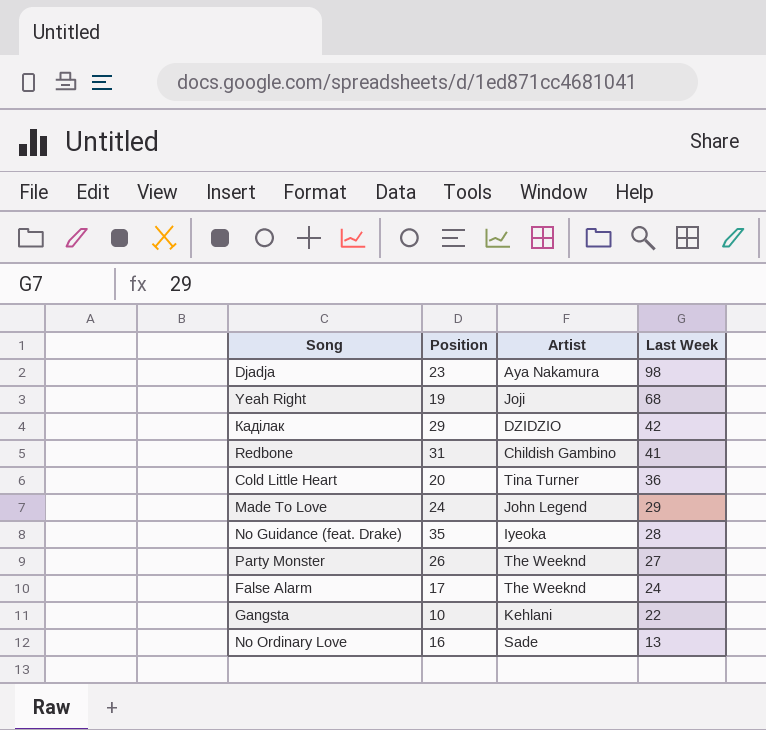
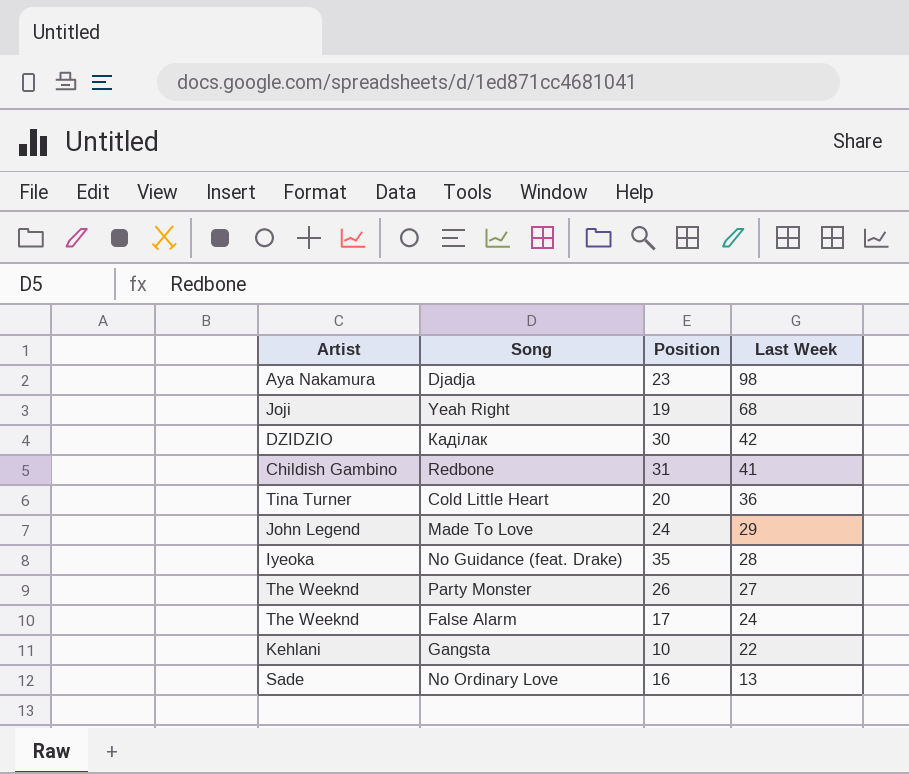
column Artist | position: 3 -> 1
Каділак | Position: 29 -> 30

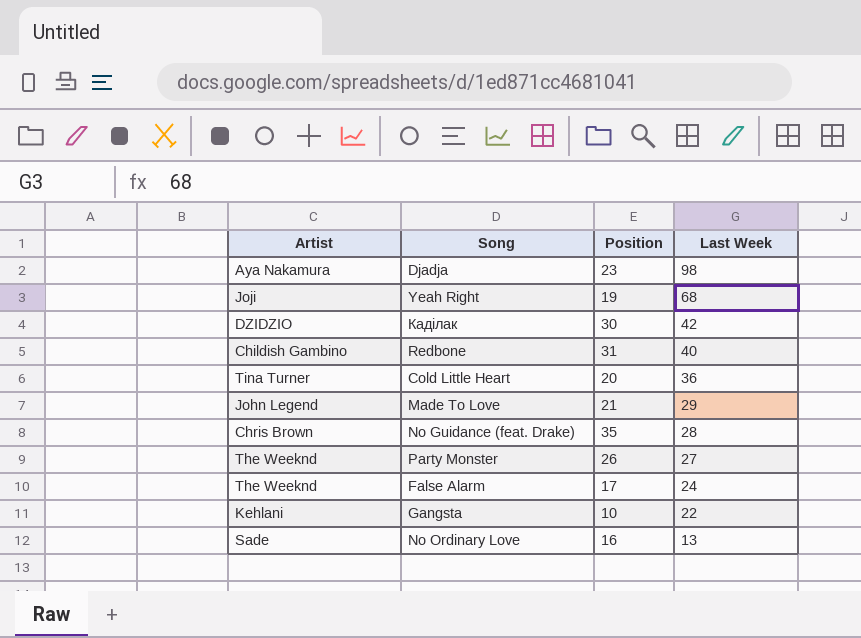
Redbone | Last Week: 41 -> 40
Made To Love | Position: 24 -> 21
No Guidance (feat. Drake) | Artist: Iyeoka -> Chris Brown

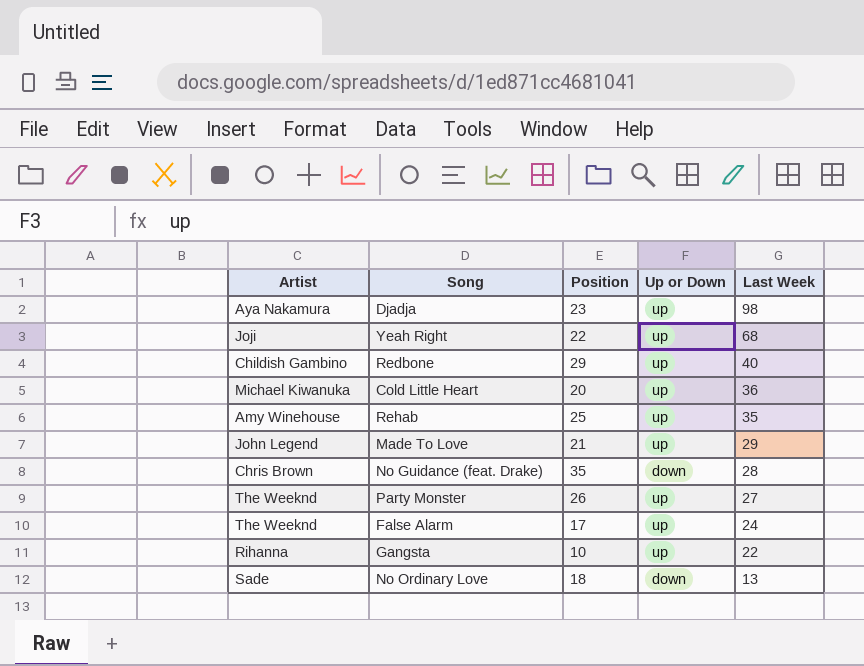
column Up or Down | position: none -> 4
row Каділак: DZIDZIO | 30 | 42 -> none
Yeah Right | Position: 19 -> 22
Redbone | Position: 31 -> 29
Cold Little Heart | Artist: Tina Turner -> Michael Kiwanuka
row Rehab: none -> Amy Winehouse | 25 | up | 35
Gangsta | Artist: Kehlani -> Rihanna
No Ordinary Love | Position: 16 -> 18

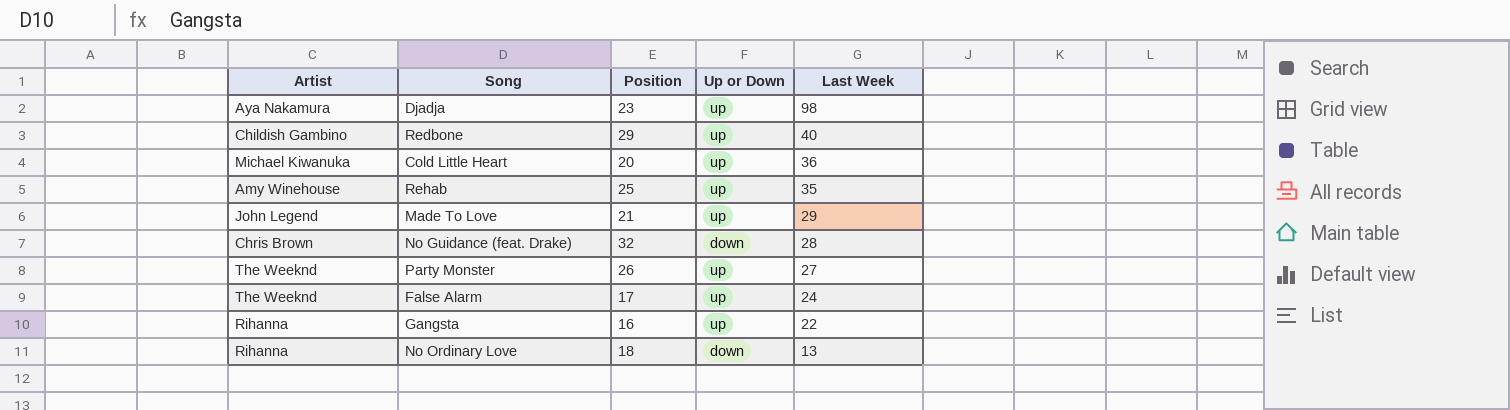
row Yeah Right: Joji | 22 | up | 68 -> none
No Guidance (feat. Drake) | Position: 35 -> 32
Gangsta | Position: 10 -> 16
No Ordinary Love | Artist: Sade -> Rihanna

